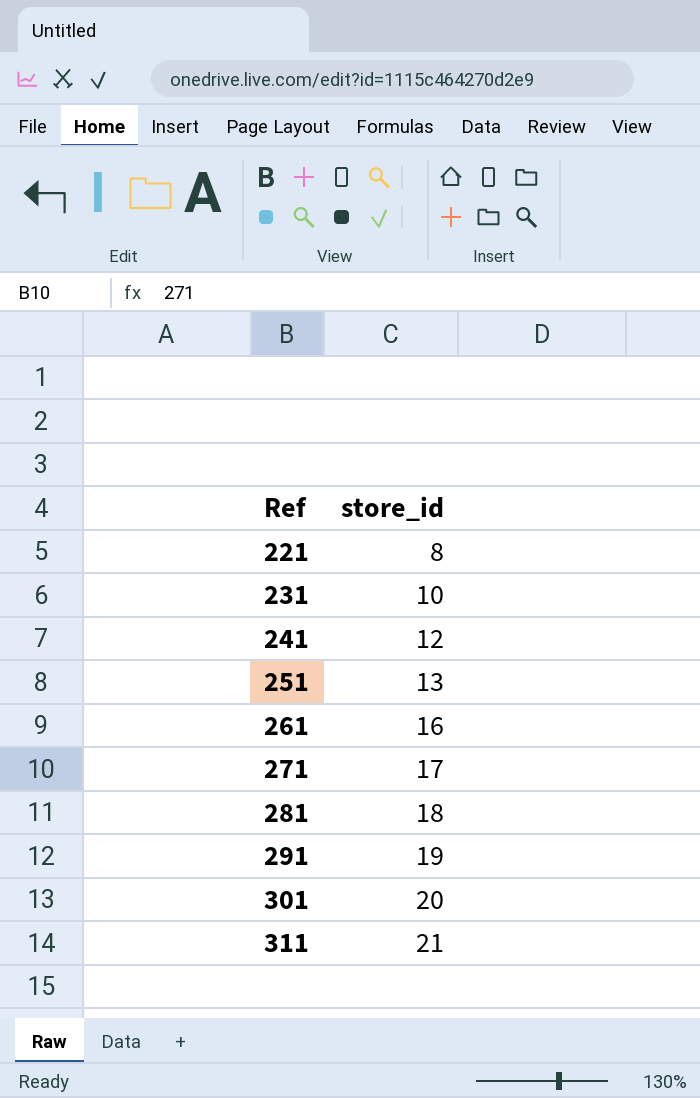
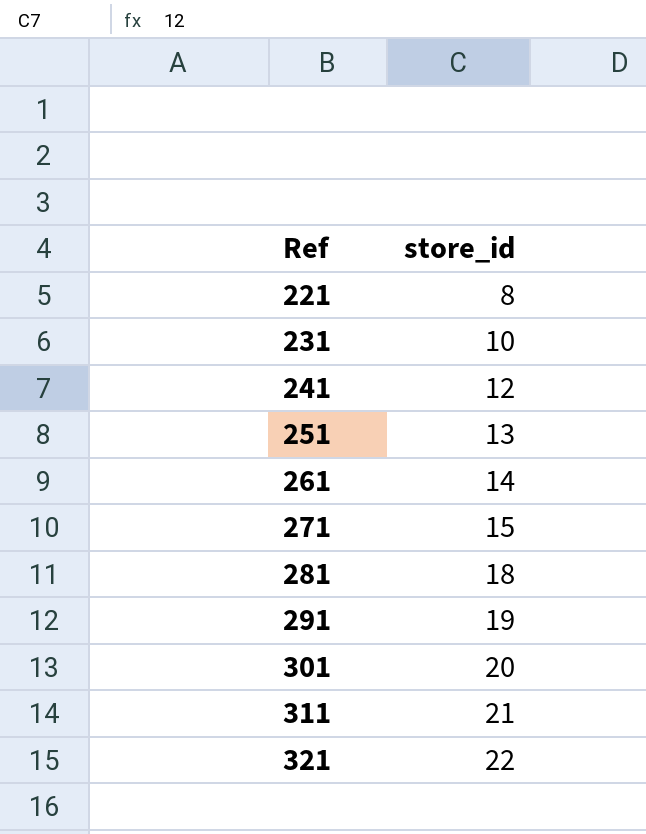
261 | store_id: 16 -> 14
271 | store_id: 17 -> 15
row 321: none -> 22

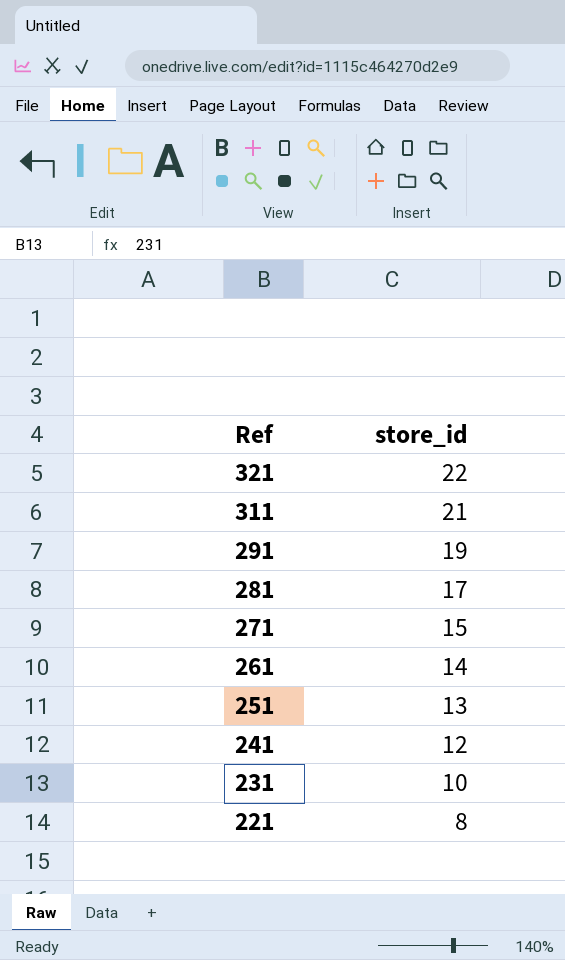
row order: Ref ascending -> Ref descending
row 301: 20 -> none
281 | store_id: 18 -> 17

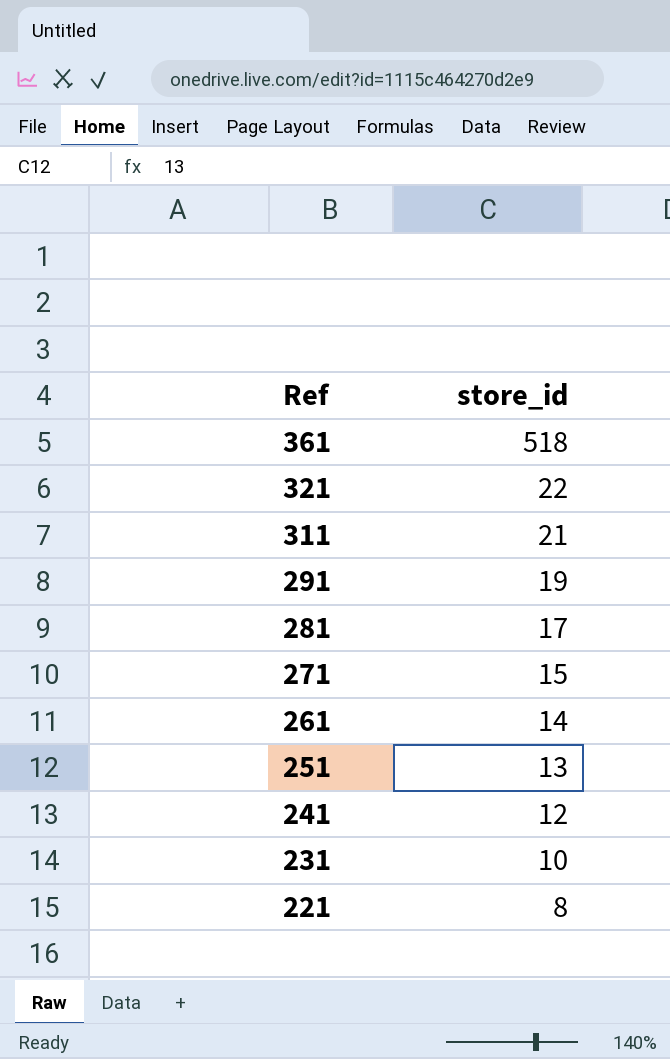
row 361: none -> 518

